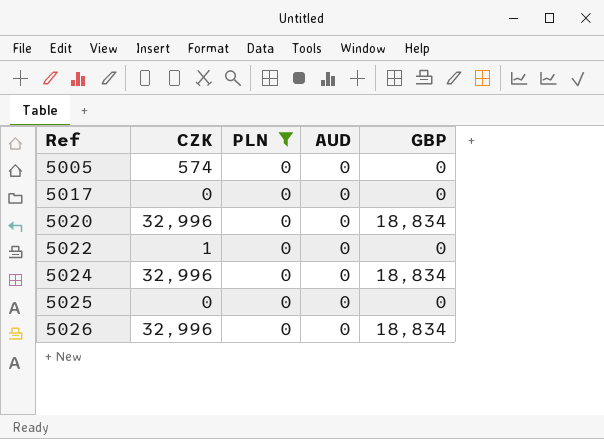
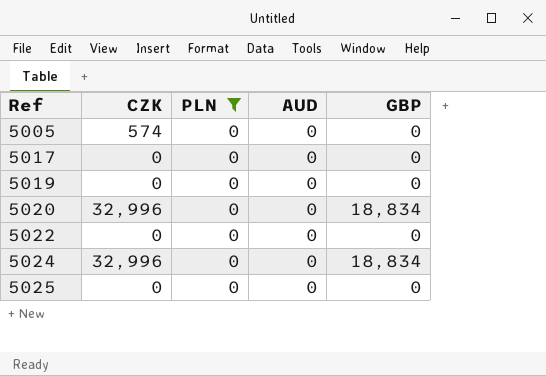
row 5026: 32,996 | 0 | 0 | 18,834 -> none
row 5019: none -> 0 | 0 | 0 | 0
5022 | CZK: 1 -> 0

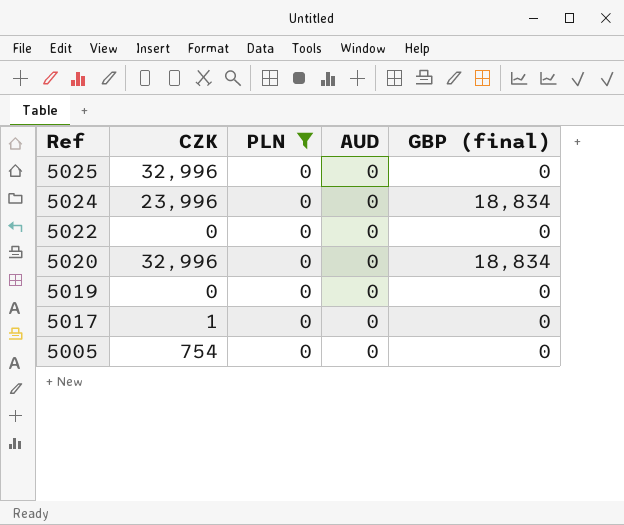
row order: Ref ascending -> Ref descending
column name: GBP -> GBP (final)
5025 | CZK: 0 -> 32,996
5024 | CZK: 32,996 -> 23,996
5017 | CZK: 0 -> 1
5005 | CZK: 574 -> 754

